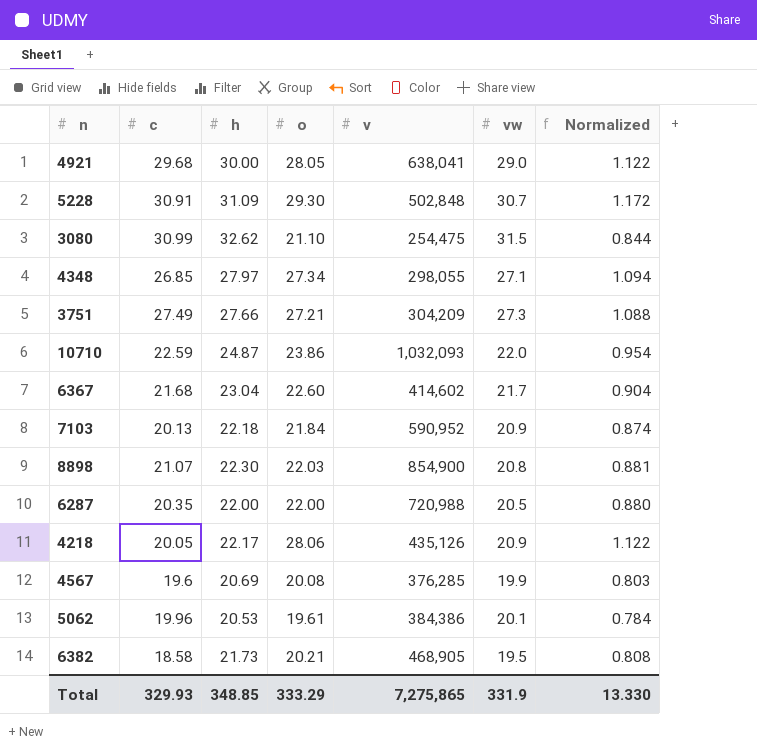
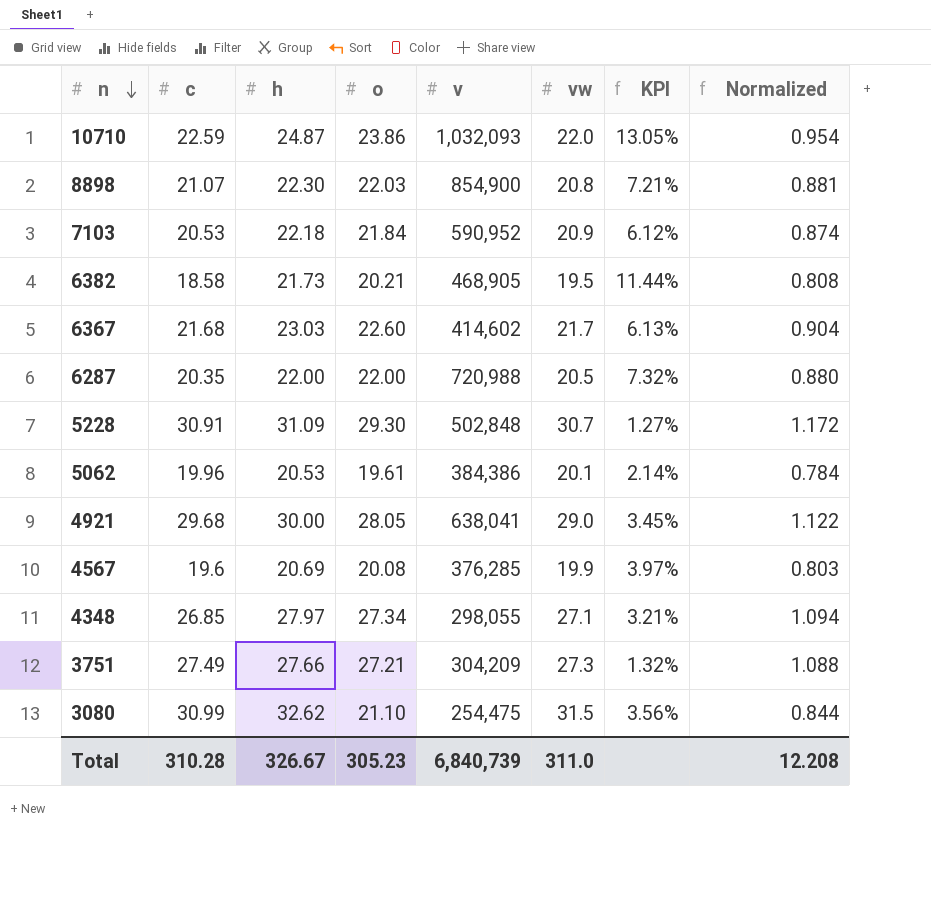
row order: none -> n descending
column KPI | formula: none -> ([h] - [vw]) / [vw]
row 4218: 20.05 | 22.17 | 28.06 | 435,126 | 20.9 | 1.122 -> none
7103 | c: 20.13 -> 20.53
6367 | h: 23.04 -> 23.03
Total | c: 329.93 -> 310.28
Total | h: 348.85 -> 326.67
Total | o: 333.29 -> 305.23
Total | v: 7,275,865 -> 6,840,739
Total | vw: 331.9 -> 311.0
Total | Normalized: 13.330 -> 12.208

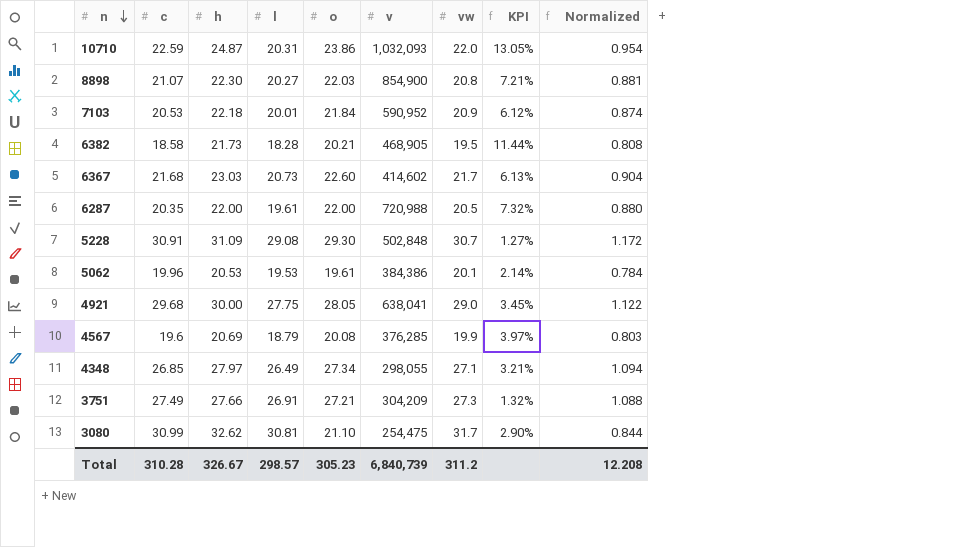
column l | position: none -> 4
3080 | vw: 31.5 -> 31.7
3080 | KPI: 3.56% -> 2.90%
Total | vw: 311.0 -> 311.2

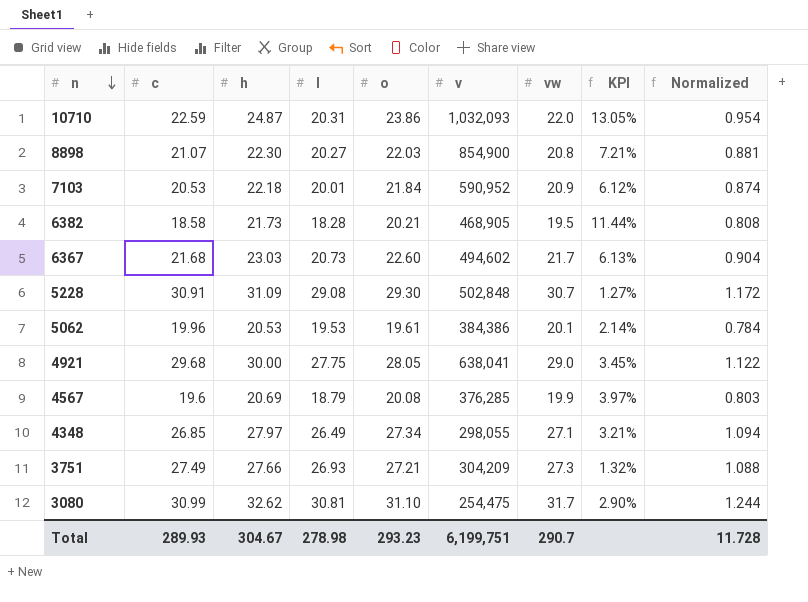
row 6287: 20.35 | 22.00 | 19.61 | 22.00 | 720,988 | 20.5 | 7.32% | 0.880 -> none
6367 | v: 414,602 -> 494,602
3751 | l: 26.91 -> 26.93
3080 | o: 21.10 -> 31.10
3080 | Normalized: 0.844 -> 1.244
Total | c: 310.28 -> 289.93
Total | h: 326.67 -> 304.67
Total | l: 298.57 -> 278.98
Total | o: 305.23 -> 293.23
Total | v: 6,840,739 -> 6,199,751
Total | vw: 311.2 -> 290.7
Total | Normalized: 12.208 -> 11.728

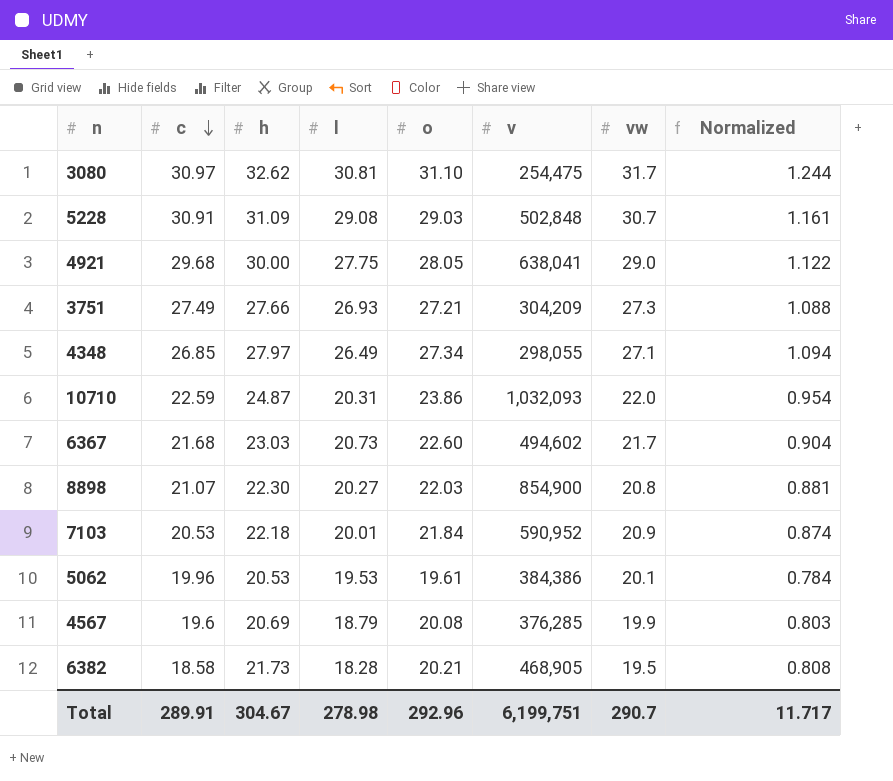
row order: n descending -> c descending
column KPI | formula: ([h] - [vw]) / [vw] -> none
3080 | c: 30.99 -> 30.97
5228 | o: 29.30 -> 29.03
5228 | Normalized: 1.172 -> 1.161
Total | c: 289.93 -> 289.91
Total | o: 293.23 -> 292.96
Total | Normalized: 11.728 -> 11.717

